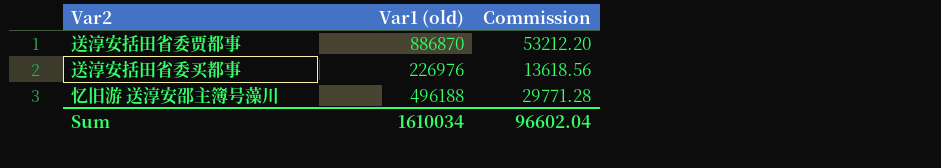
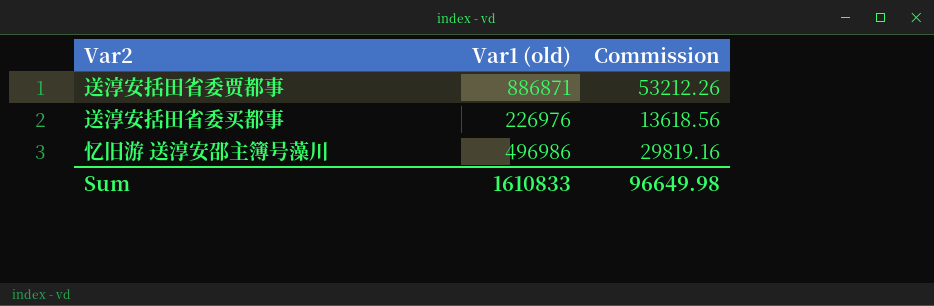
送淳安括田省委贾都事 | Var1 (old): 886870 -> 886871
送淳安括田省委贾都事 | Commission: 53212.20 -> 53212.26
忆旧游 送淳安邵主簿号藻川 | Var1 (old): 496188 -> 496986
忆旧游 送淳安邵主簿号藻川 | Commission: 29771.28 -> 29819.16
Sum | Var1 (old): 1610034 -> 1610833
Sum | Commission: 96602.04 -> 96649.98

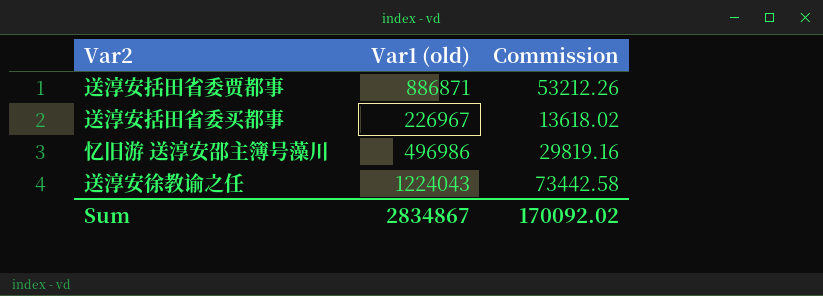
送淳安括田省委买都事 | Var1 (old): 226976 -> 226967
送淳安括田省委买都事 | Commission: 13618.56 -> 13618.02
row 送淳安徐教谕之任: none -> 1224043 | 73442.58
Sum | Var1 (old): 1610833 -> 2834867
Sum | Commission: 96649.98 -> 170092.02

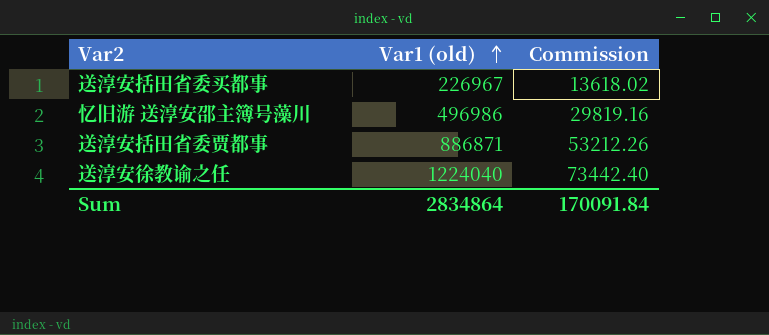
row order: none -> Var1 (old) ascending
送淳安徐教谕之任 | Var1 (old): 1224043 -> 1224040
送淳安徐教谕之任 | Commission: 73442.58 -> 73442.40
Sum | Var1 (old): 2834867 -> 2834864
Sum | Commission: 170092.02 -> 170091.84

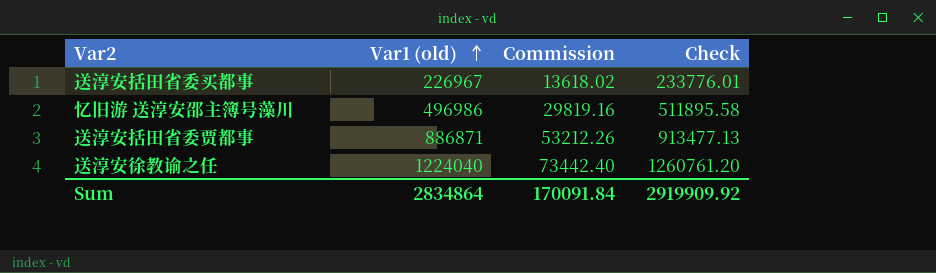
column Check | formula: none -> [Var1 (old)] * 1.03

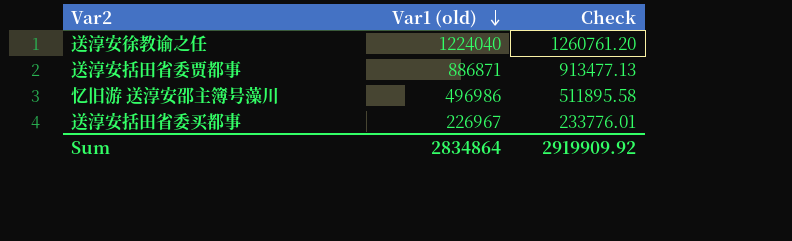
row order: Var1 (old) ascending -> Var1 (old) descending
column Commission | formula: [Var1 (old)] * 0.06 -> none

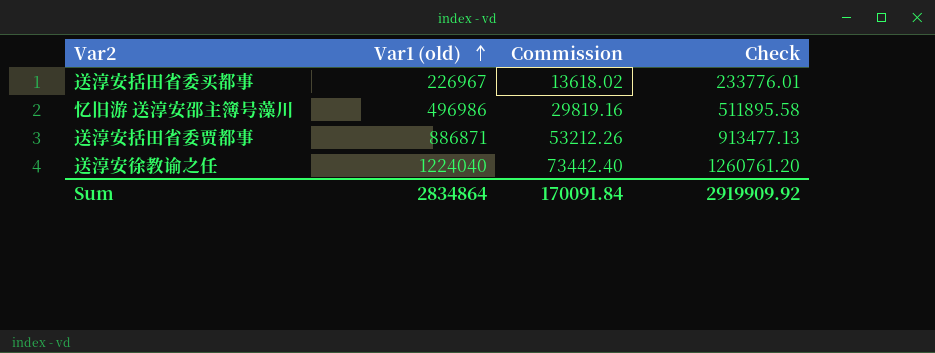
row order: Var1 (old) descending -> Var1 (old) ascending
column Commission | formula: none -> [Var1 (old)] * 0.06

